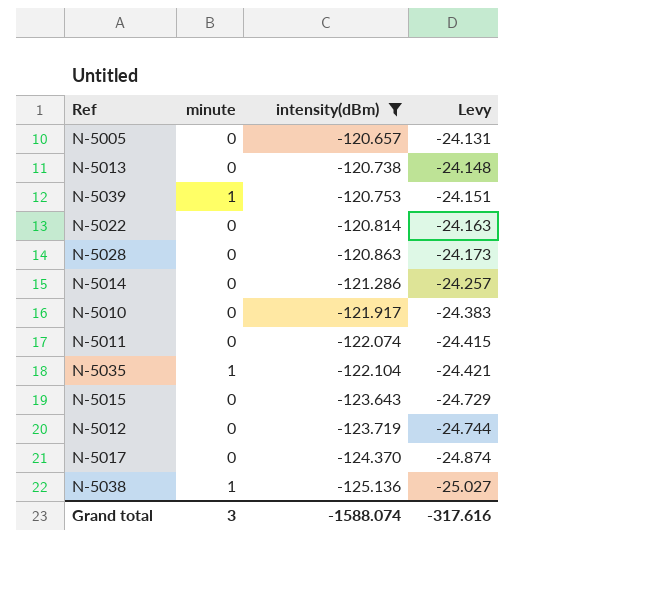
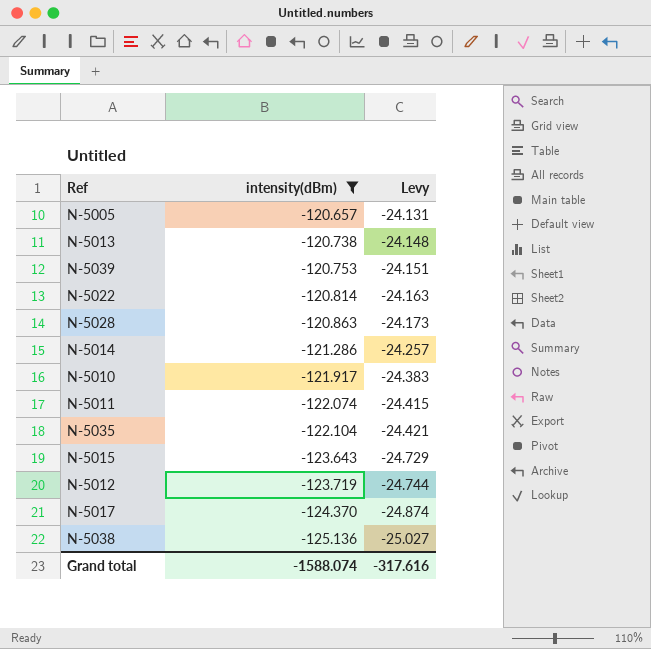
column minute | position: 2 -> none

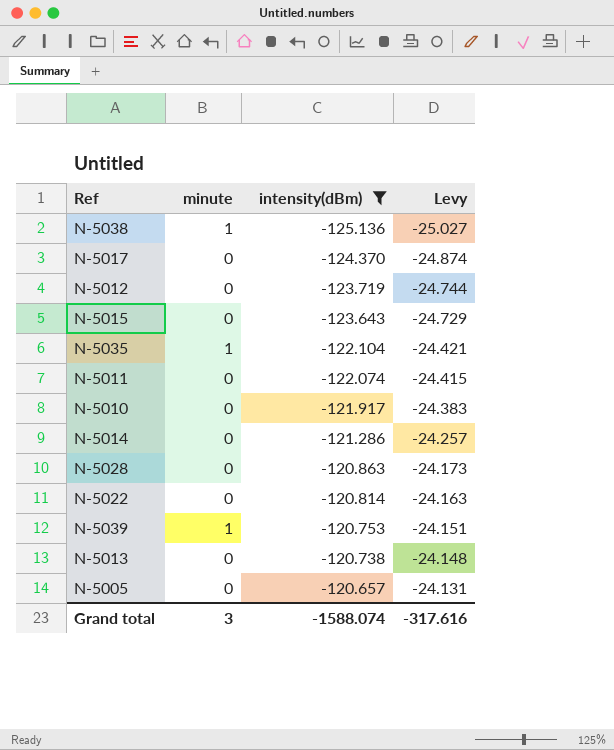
row order: intensity(dBm) descending -> intensity(dBm) ascending
column minute | position: none -> 2

